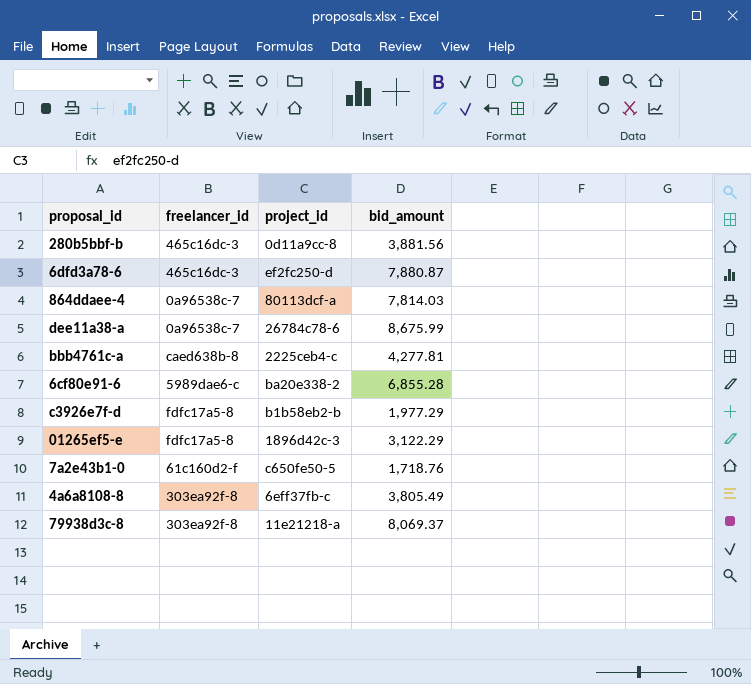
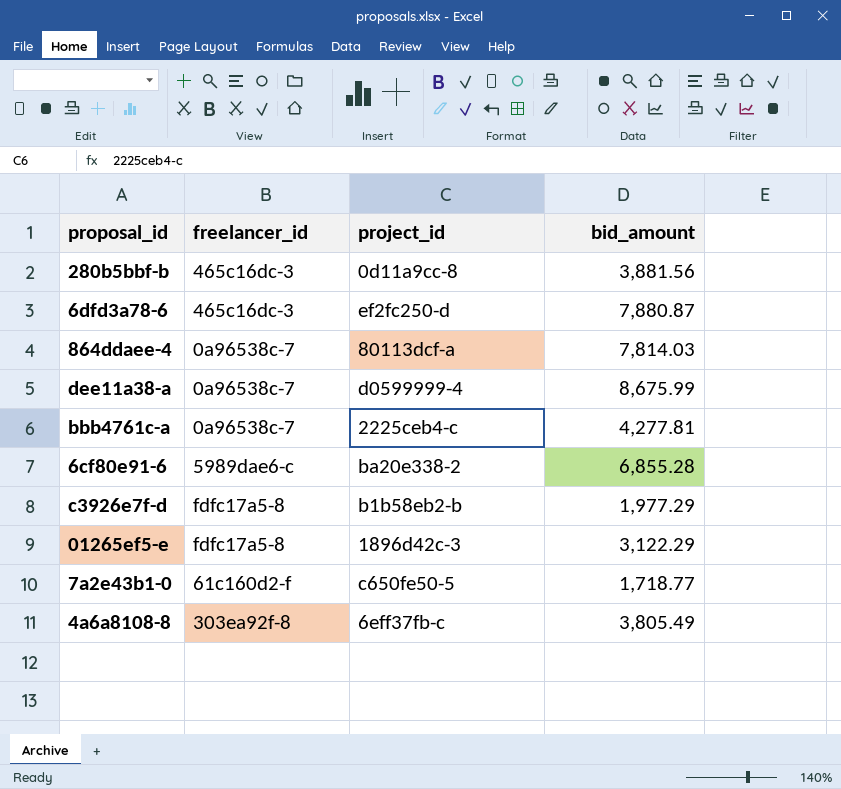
row 79938d3c-8: 303ea92f-8 | 11e21218-a | 8,069.37 -> none
dee11a38-a | project_id: 26784c78-6 -> d0599999-4
bbb4761c-a | freelancer_id: caed638b-8 -> 0a96538c-7
7a2e43b1-0 | bid_amount: 1,718.76 -> 1,718.77

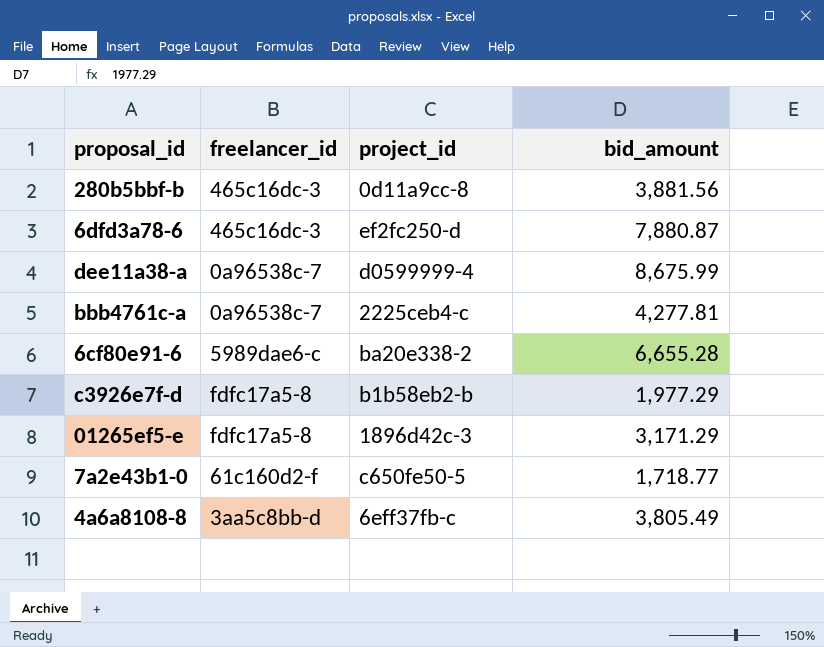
row 864ddaee-4: 0a96538c-7 | 80113dcf-a | 7,814.03 -> none
6cf80e91-6 | bid_amount: 6,855.28 -> 6,655.28
01265ef5-e | bid_amount: 3,122.29 -> 3,171.29
4a6a8108-8 | freelancer_id: 303ea92f-8 -> 3aa5c8bb-d

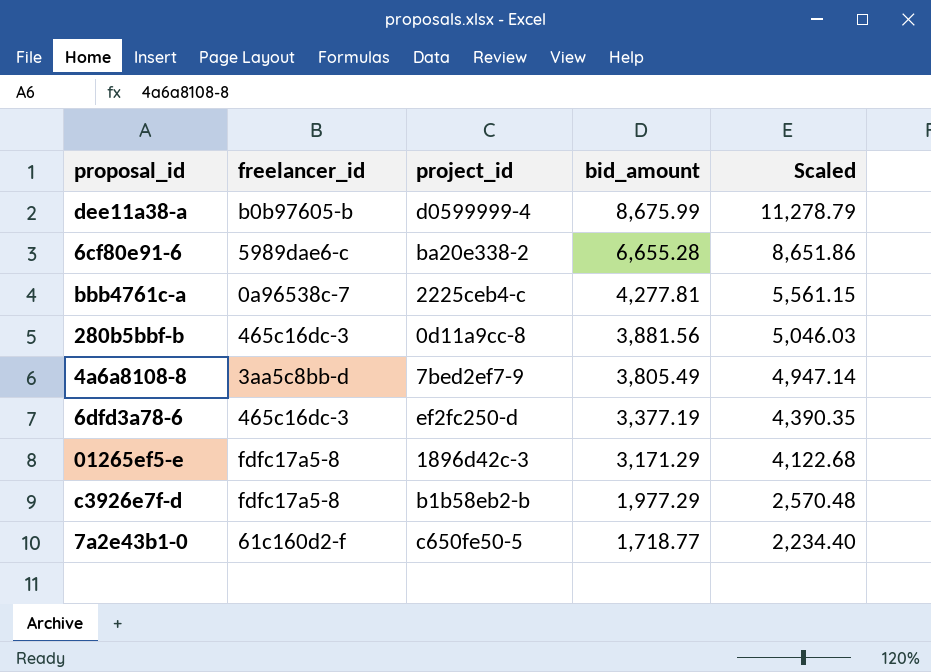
row order: none -> bid_amount descending
column Scaled | formula: none -> [bid_amount] * 1.3
dee11a38-a | freelancer_id: 0a96538c-7 -> b0b97605-b
4a6a8108-8 | project_id: 6eff37fb-c -> 7bed2ef7-9
6dfd3a78-6 | bid_amount: 7,880.87 -> 3,377.19

